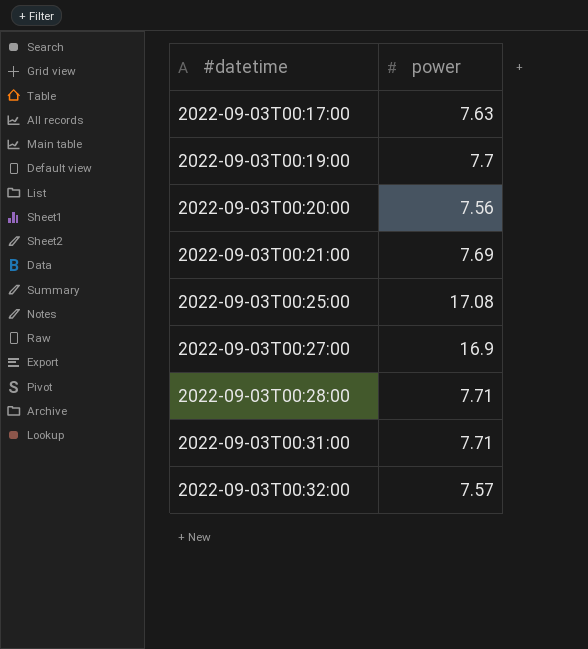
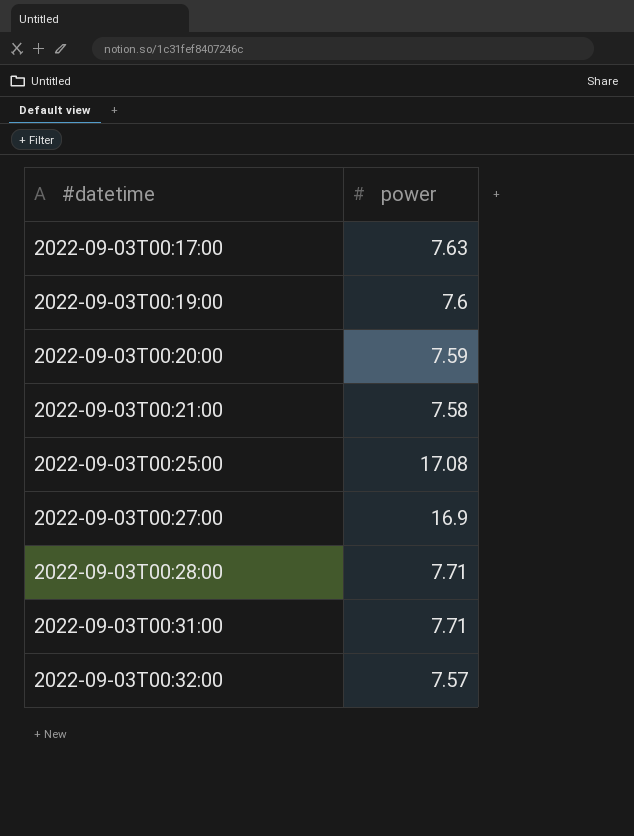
2022-09-03T00:19:00 | power: 7.7 -> 7.6
2022-09-03T00:20:00 | power: 7.56 -> 7.59
2022-09-03T00:21:00 | power: 7.69 -> 7.58

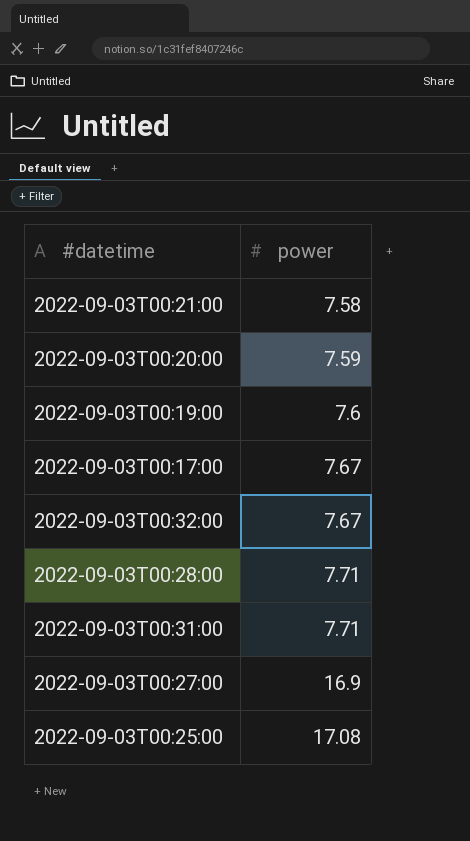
row order: #datetime ascending -> power ascending
2022-09-03T00:17:00 | power: 7.63 -> 7.67
2022-09-03T00:32:00 | power: 7.57 -> 7.67

